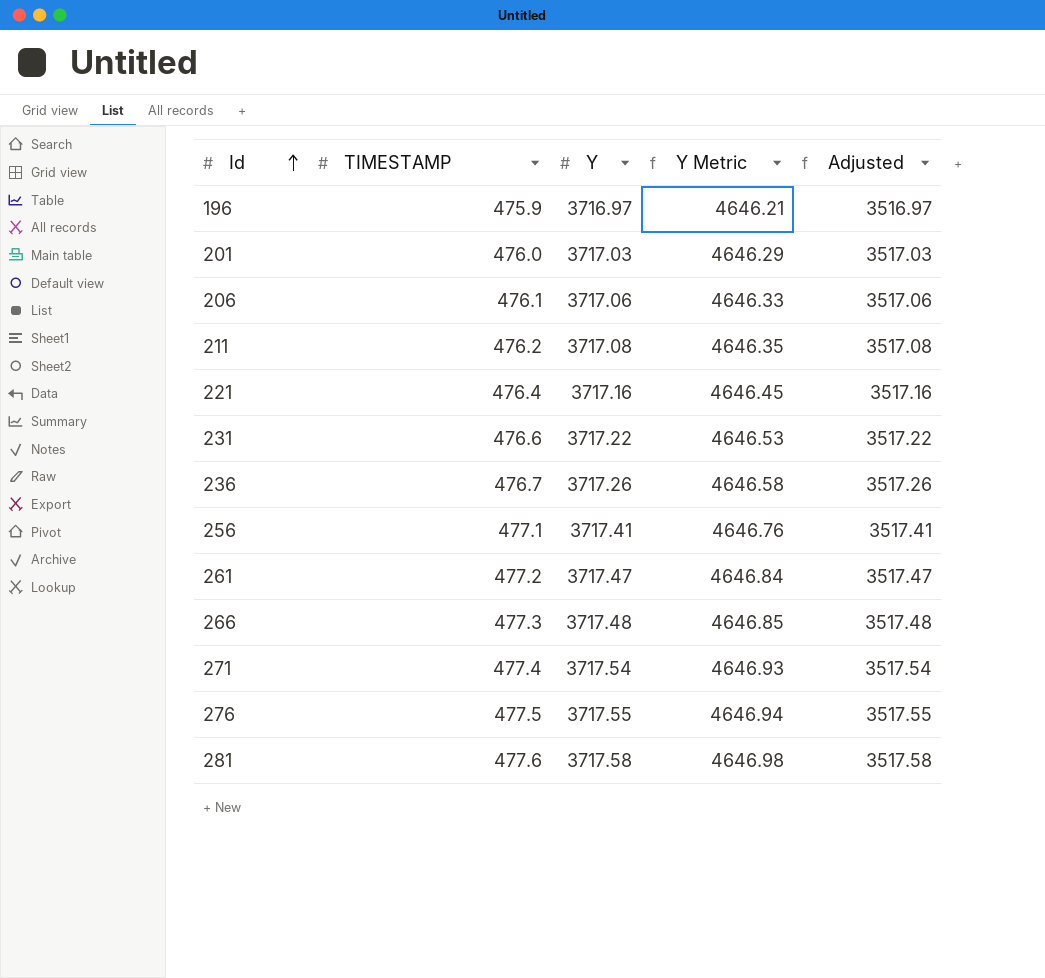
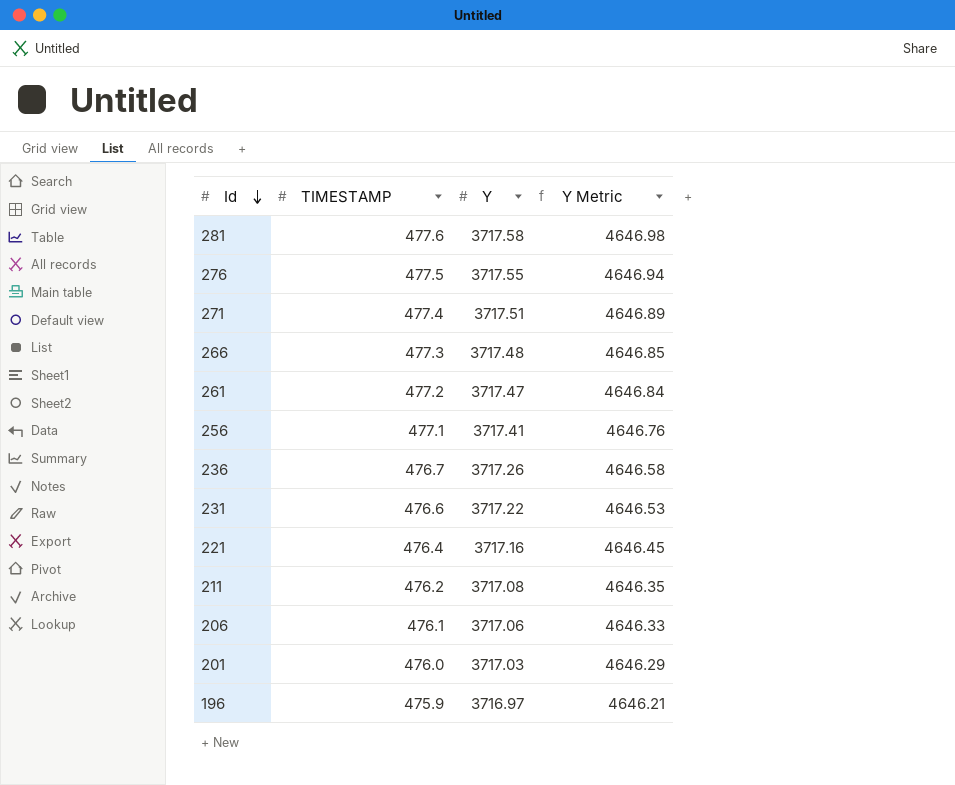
row order: Id ascending -> Id descending
column Adjusted | formula: [Y] - 200 -> none
271 | Y: 3717.54 -> 3717.51
271 | Y Metric: 4646.93 -> 4646.89

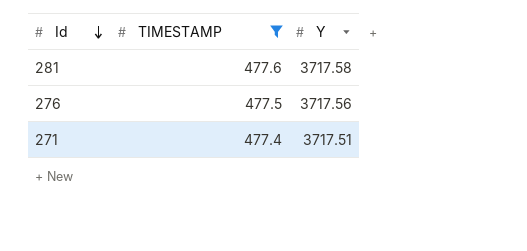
filter: none -> TIMESTAMP >= 477.4
column Y Metric | formula: [Y] * 1.25 -> none
276 | Y: 3717.55 -> 3717.56

